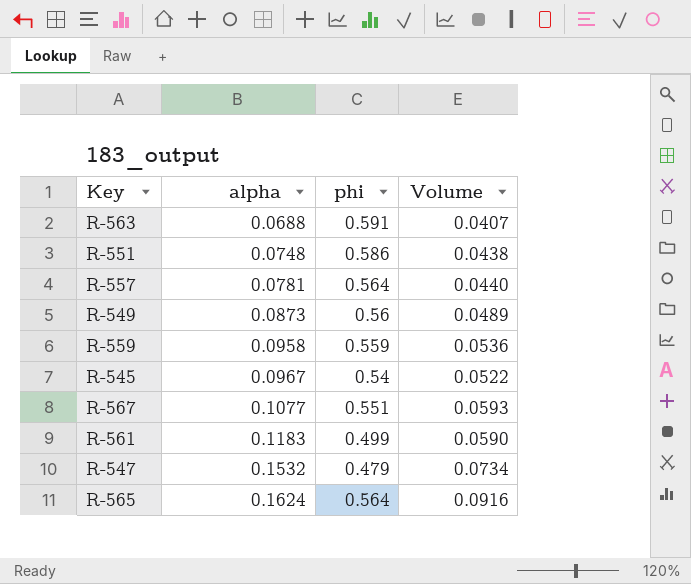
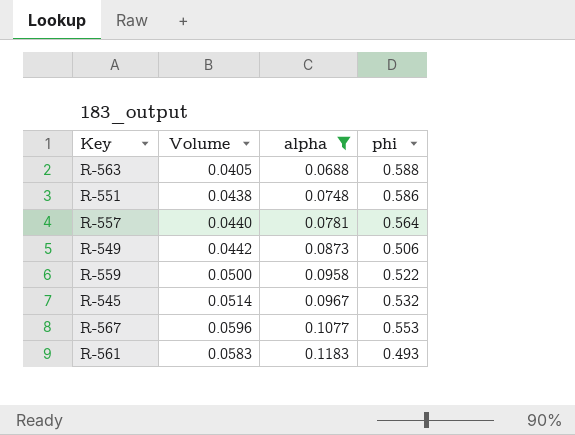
filter: none -> alpha <= 0.1183
column Volume | position: 4 -> 2
R-563 | Volume: 0.0407 -> 0.0405
R-563 | phi: 0.591 -> 0.588
R-549 | Volume: 0.0489 -> 0.0442
R-549 | phi: 0.56 -> 0.506
R-559 | Volume: 0.0536 -> 0.0500
R-559 | phi: 0.559 -> 0.522
R-545 | Volume: 0.0522 -> 0.0514
R-545 | phi: 0.54 -> 0.532
R-567 | Volume: 0.0593 -> 0.0596
R-567 | phi: 0.551 -> 0.553
R-561 | Volume: 0.0590 -> 0.0583
R-561 | phi: 0.499 -> 0.493

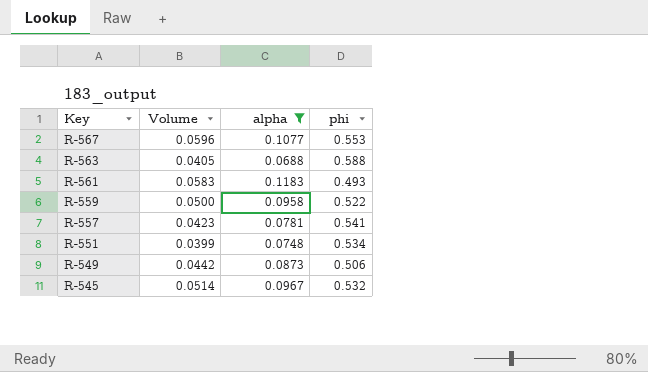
row order: alpha ascending -> Key descending
R-557 | Volume: 0.0440 -> 0.0423
R-557 | phi: 0.564 -> 0.541
R-551 | Volume: 0.0438 -> 0.0399
R-551 | phi: 0.586 -> 0.534

